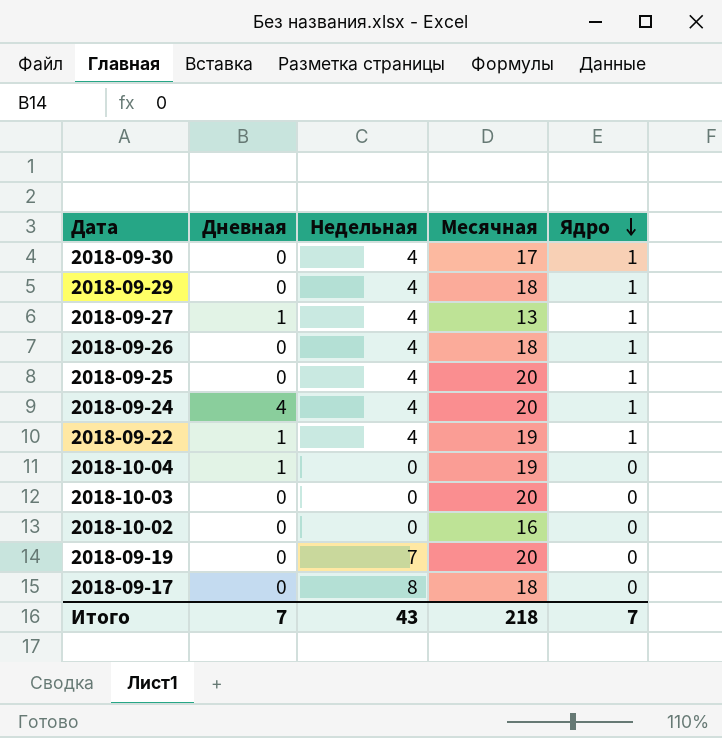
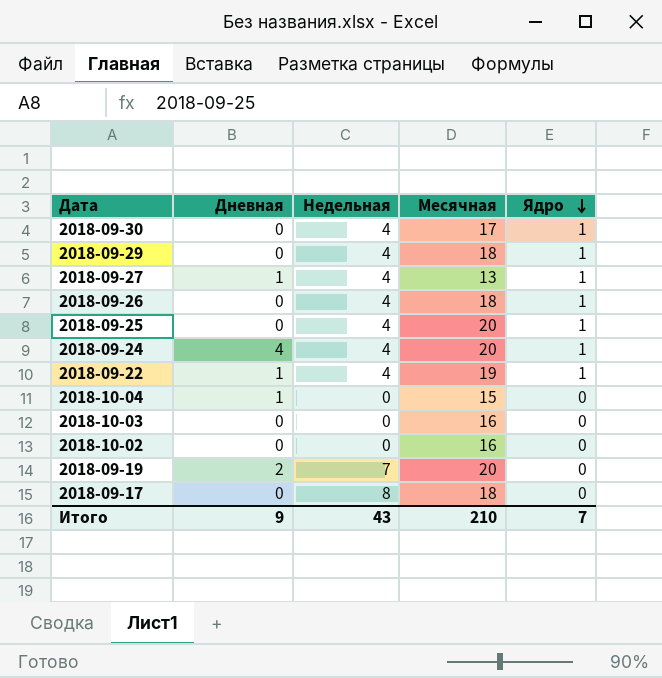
2018-10-04 | Месячная: 19 -> 15
2018-10-03 | Месячная: 20 -> 16
2018-09-19 | Дневная: 0 -> 2
Итого | Дневная: 7 -> 9
Итого | Месячная: 218 -> 210

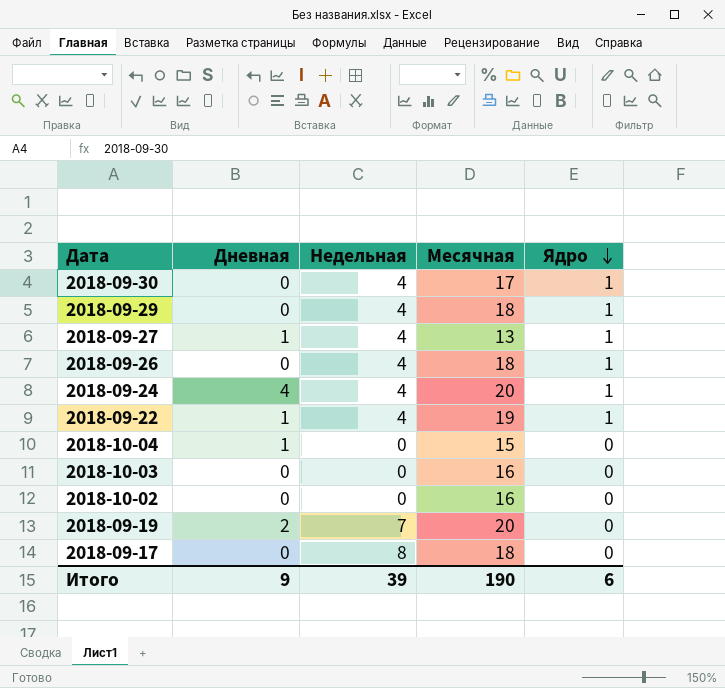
row 2018-09-25: 0 | 4 | 20 | 1 -> none
Итого | Недельная: 43 -> 39
Итого | Месячная: 210 -> 190
Итого | Ядро: 7 -> 6

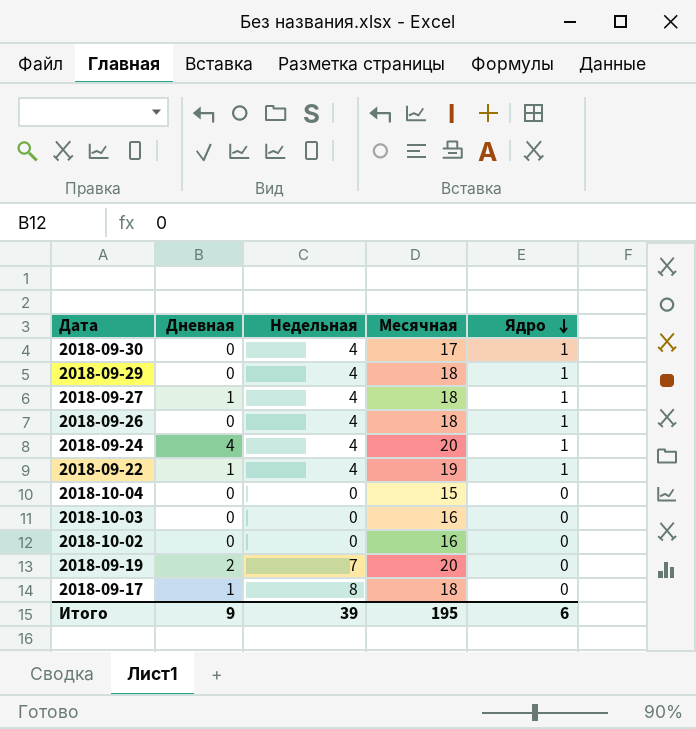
2018-09-27 | Месячная: 13 -> 18
2018-10-04 | Дневная: 1 -> 0
2018-09-17 | Дневная: 0 -> 1
Итого | Месячная: 190 -> 195

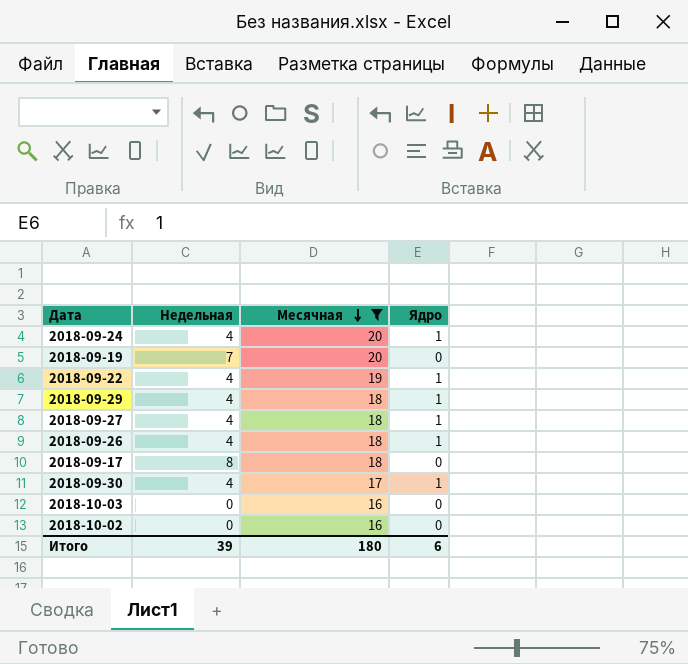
filter: none -> Месячная != 15
row order: Ядро descending -> Месячная descending
column Дневная | position: 2 -> none
Итого | Месячная: 195 -> 180

